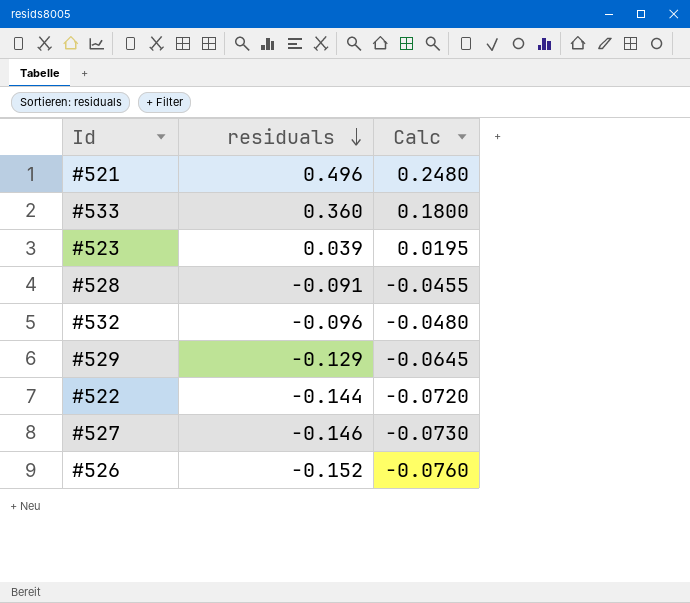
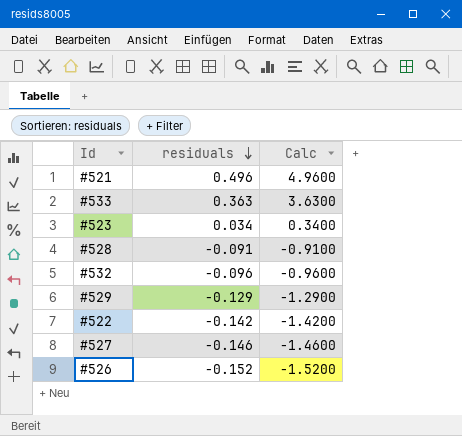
column Calc | formula: [residuals] * 0.5 -> [residuals] * 10
#533 | residuals: 0.360 -> 0.363
#523 | residuals: 0.039 -> 0.034
#522 | residuals: -0.144 -> -0.142

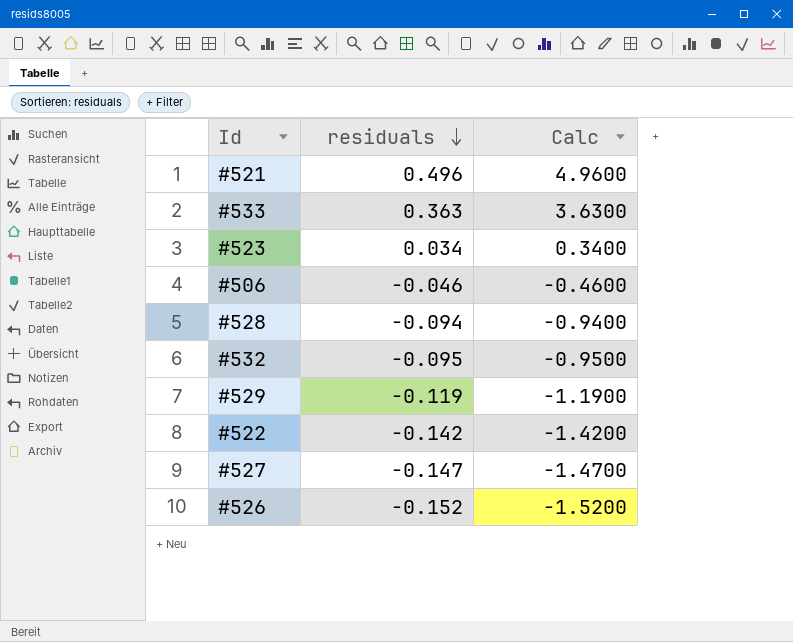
row #506: none -> -0.046 | -0.4600
#528 | residuals: -0.091 -> -0.094
#528 | Calc: -0.9100 -> -0.9400
#532 | residuals: -0.096 -> -0.095
#532 | Calc: -0.9600 -> -0.9500
#529 | residuals: -0.129 -> -0.119
#529 | Calc: -1.2900 -> -1.1900
#527 | residuals: -0.146 -> -0.147
#527 | Calc: -1.4600 -> -1.4700

